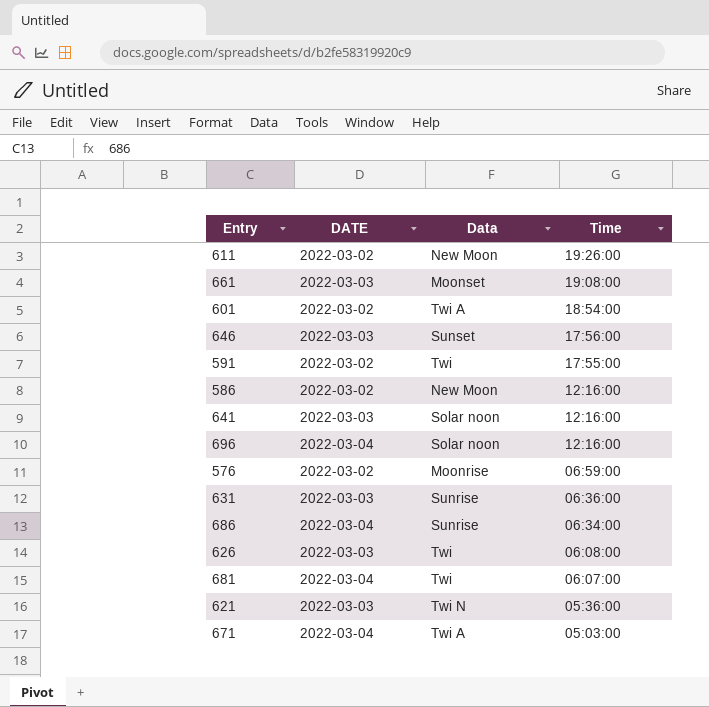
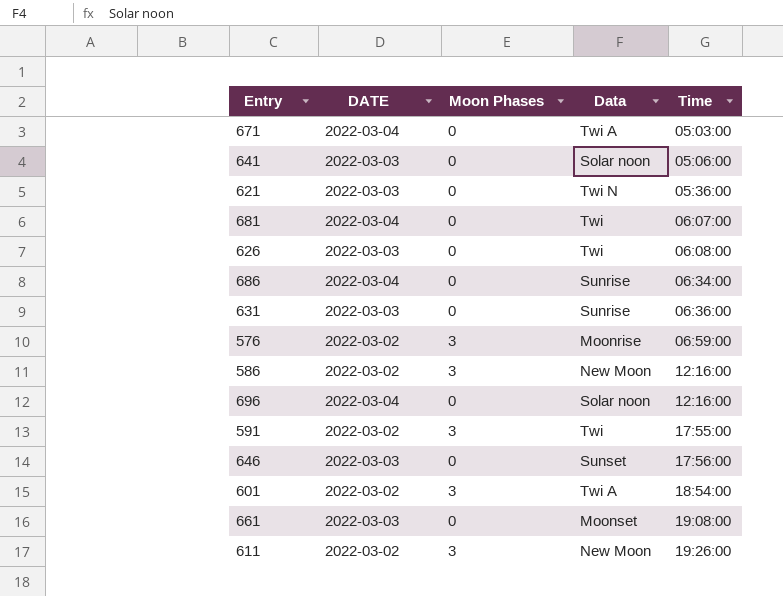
row order: Time descending -> Time ascending
column Moon Phases | position: none -> 3
641 | Time: 12:16:00 -> 05:06:00

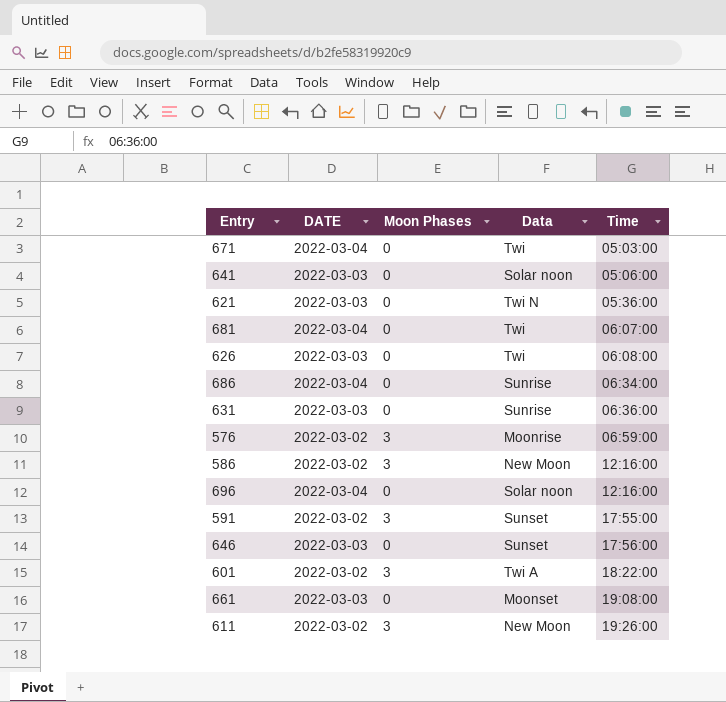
671 | Data: Twi A -> Twi
591 | Data: Twi -> Sunset
601 | Time: 18:54:00 -> 18:22:00

